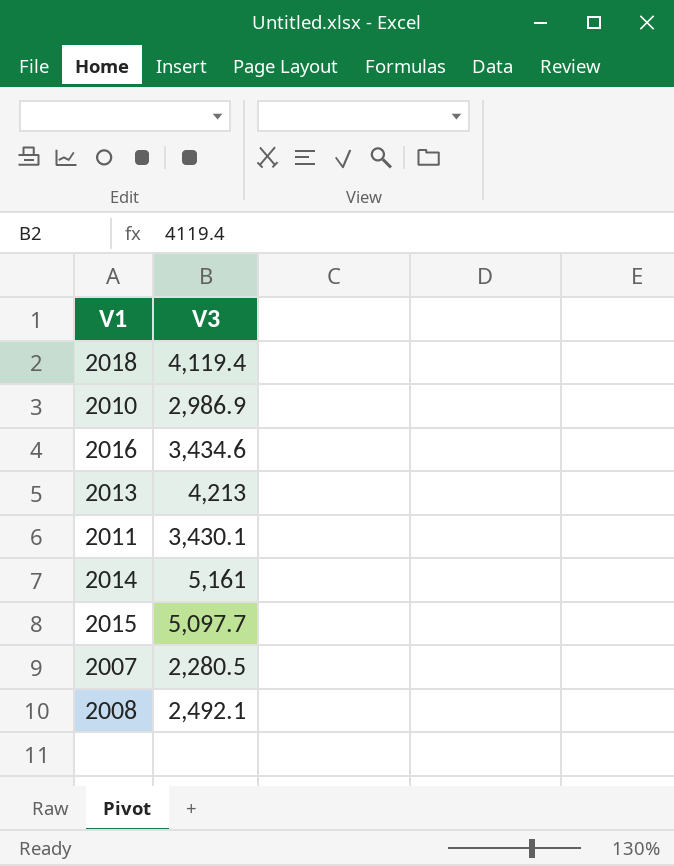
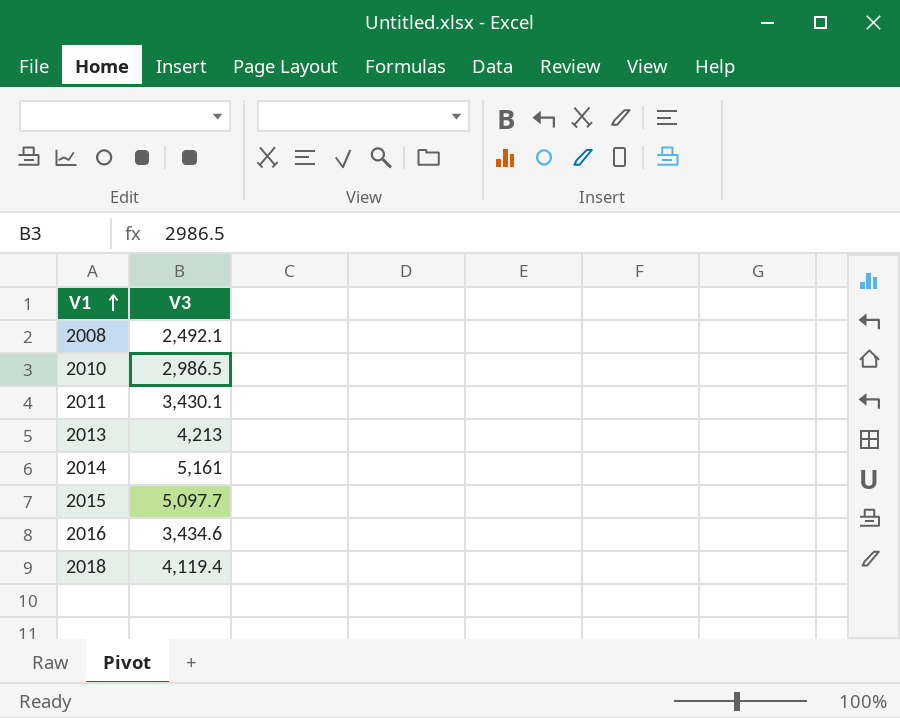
row order: none -> V1 ascending
row 2007: 2,280.5 -> none
2010 | V3: 2,986.9 -> 2,986.5

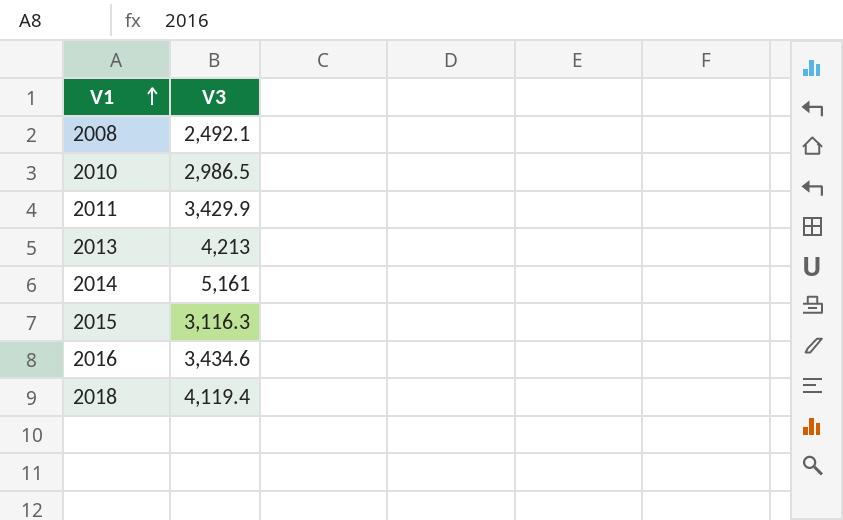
2011 | V3: 3,430.1 -> 3,429.9
2015 | V3: 5,097.7 -> 3,116.3

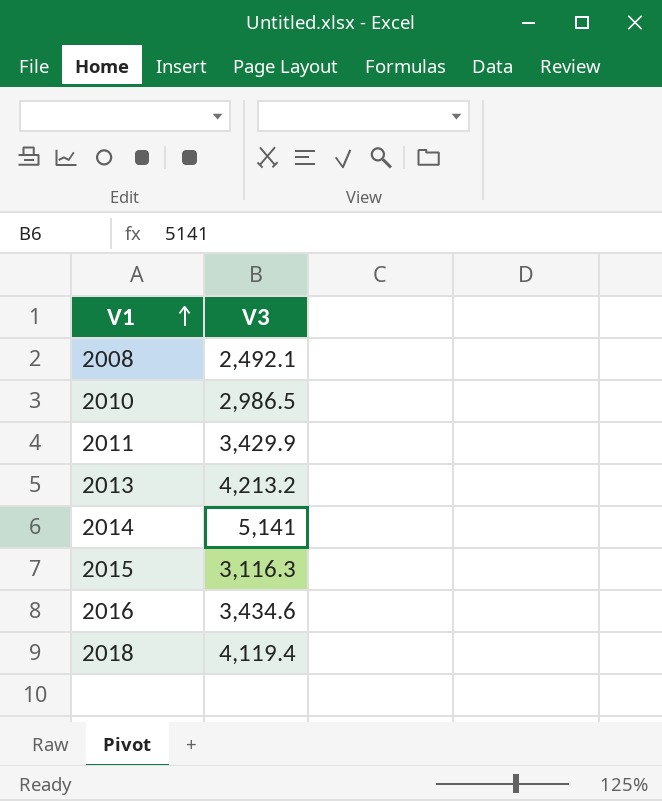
2013 | V3: 4,213 -> 4,213.2
2014 | V3: 5,161 -> 5,141

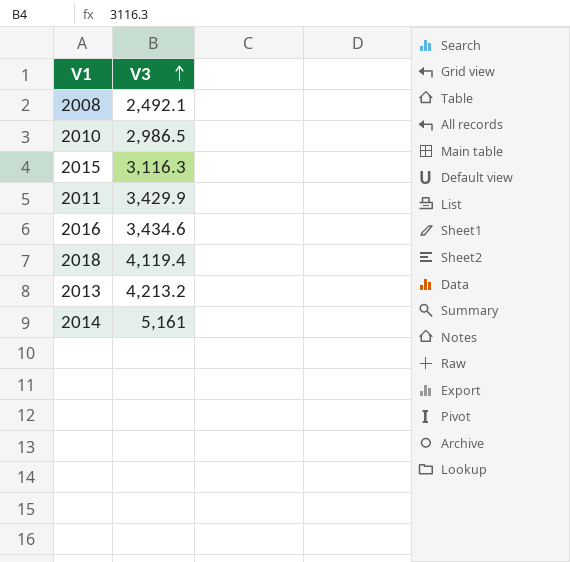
row order: V1 ascending -> V3 ascending
2014 | V3: 5,141 -> 5,161

